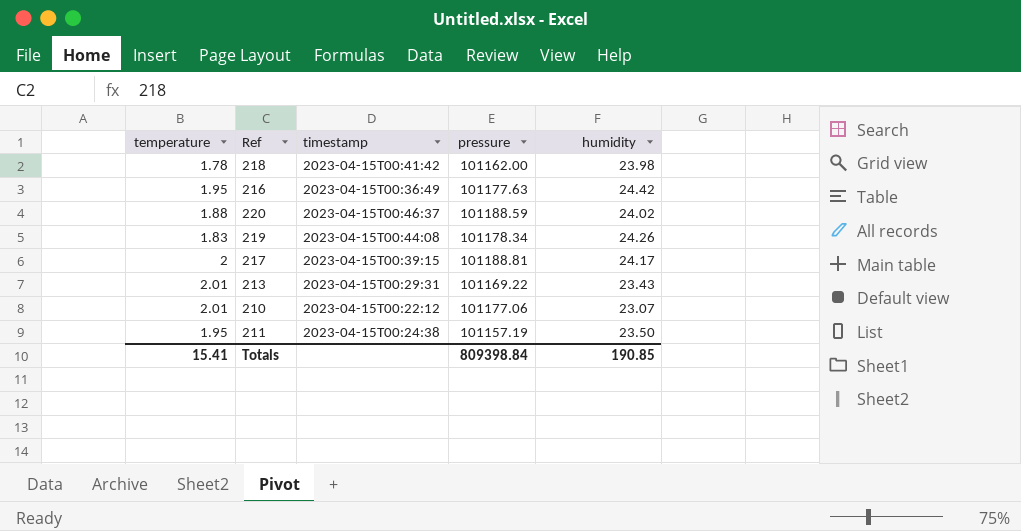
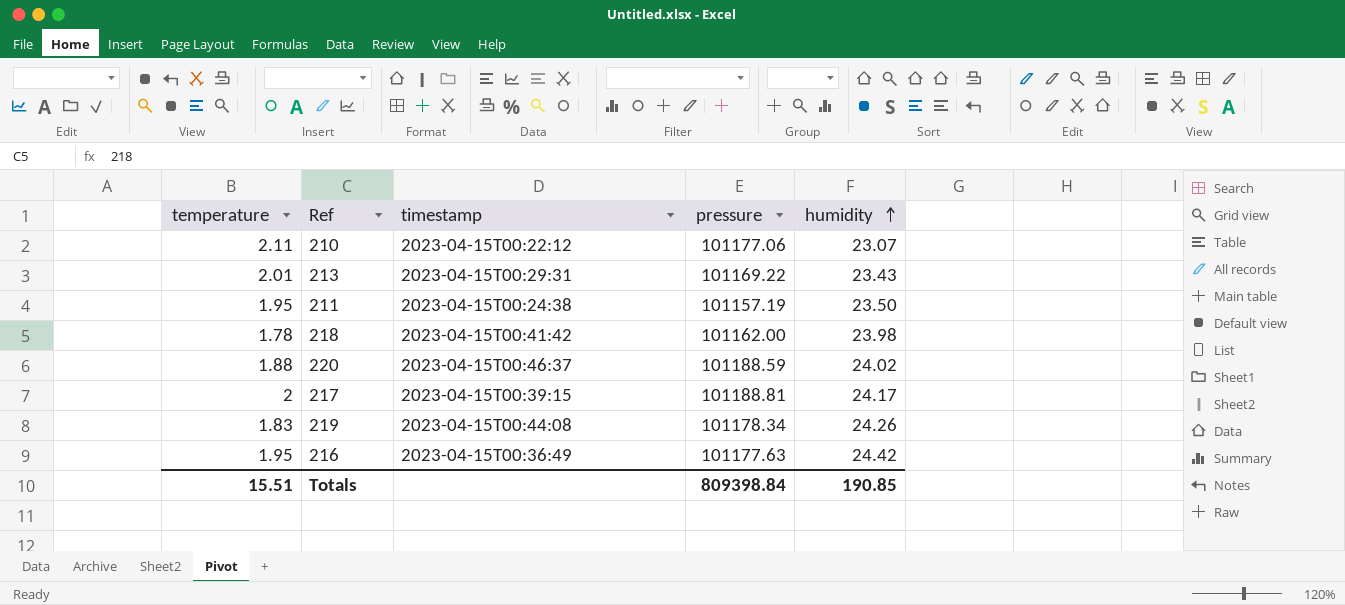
row order: none -> humidity ascending
210 | temperature: 2.01 -> 2.11
Totals | temperature: 15.41 -> 15.51

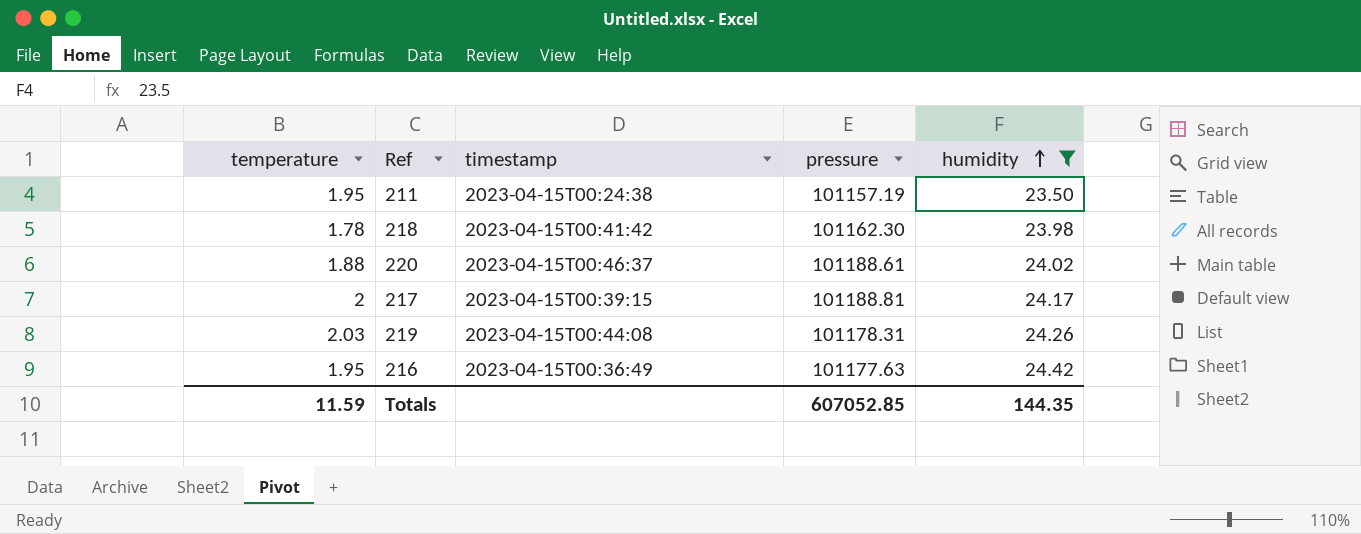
filter: none -> humidity >= 23.50
218 | pressure: 101162.00 -> 101162.30
220 | pressure: 101188.59 -> 101188.61
219 | temperature: 1.83 -> 2.03
219 | pressure: 101178.34 -> 101178.31
Totals | temperature: 15.51 -> 11.59
Totals | pressure: 809398.84 -> 607052.85
Totals | humidity: 190.85 -> 144.35

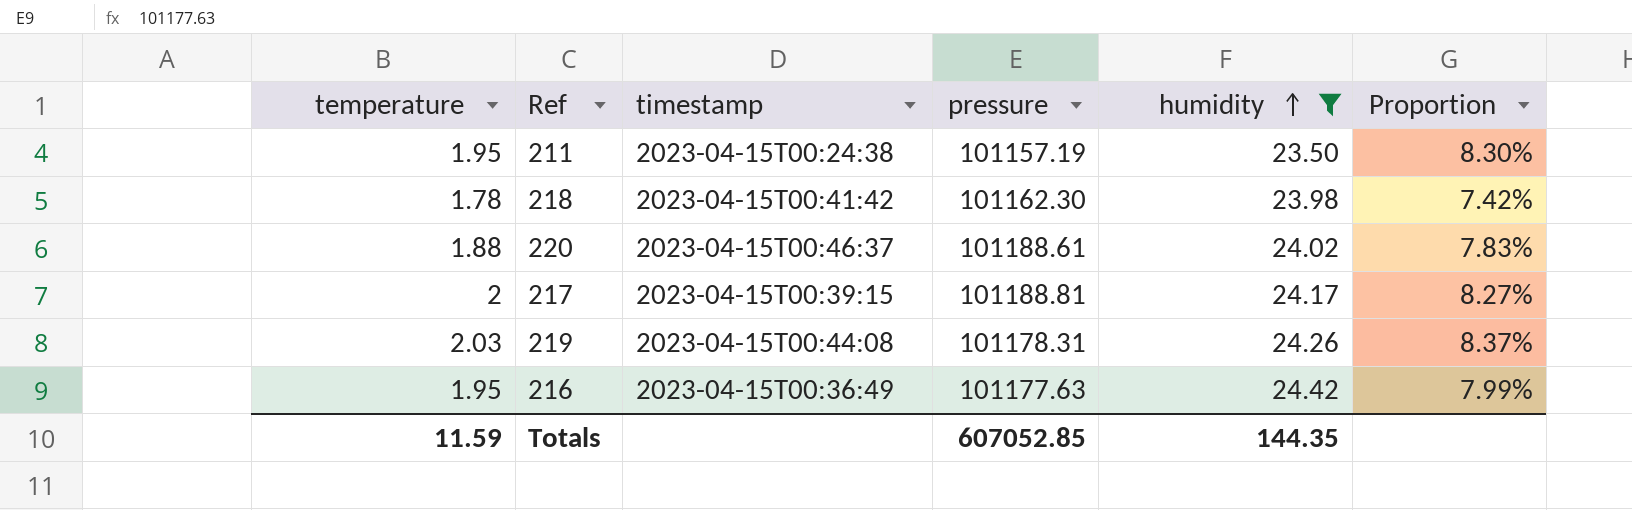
column Proportion | formula: none -> [temperature] / [humidity]

